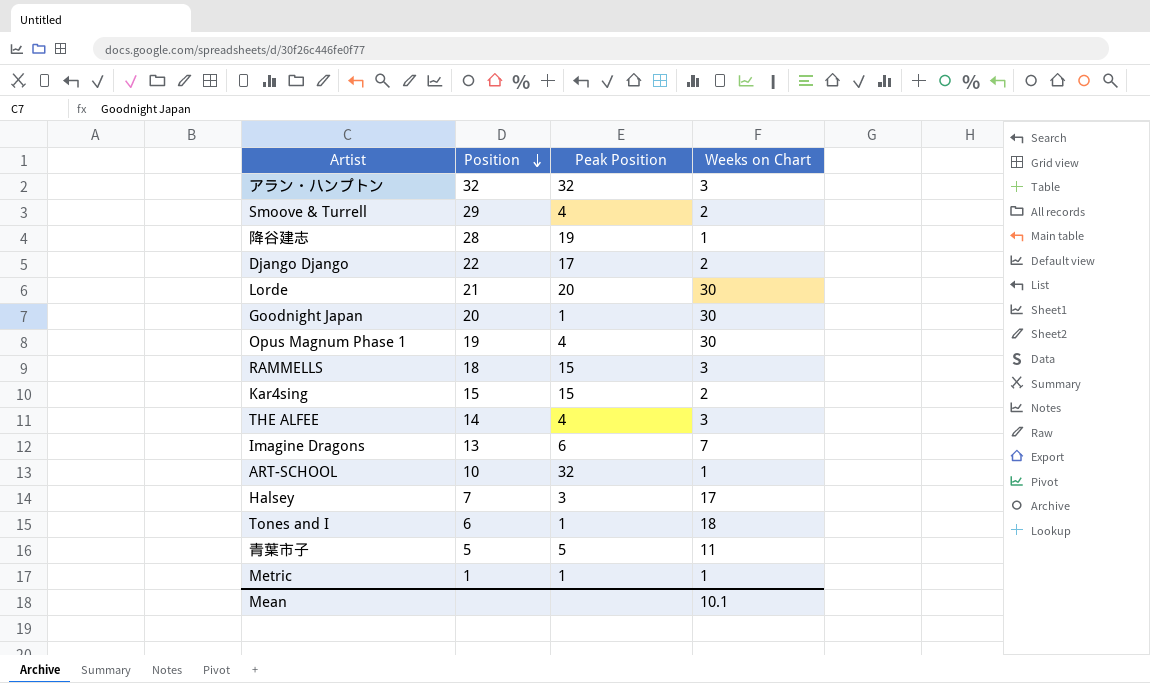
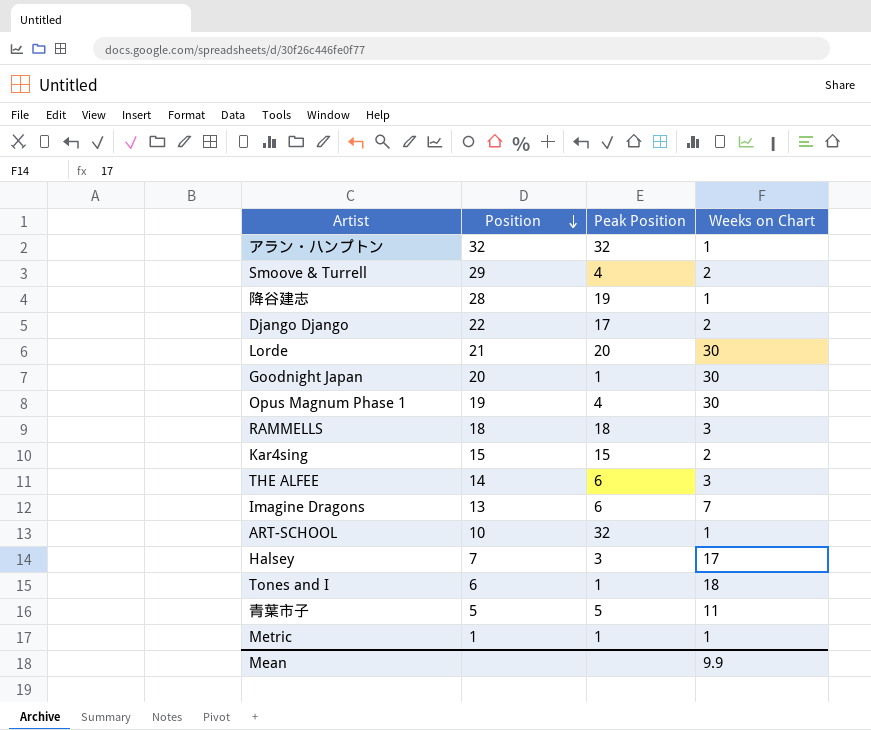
アラン・ハンプトン | Weeks on Chart: 3 -> 1
RAMMELLS | Peak Position: 15 -> 18
THE ALFEE | Peak Position: 4 -> 6
Mean | Weeks on Chart: 10.1 -> 9.9

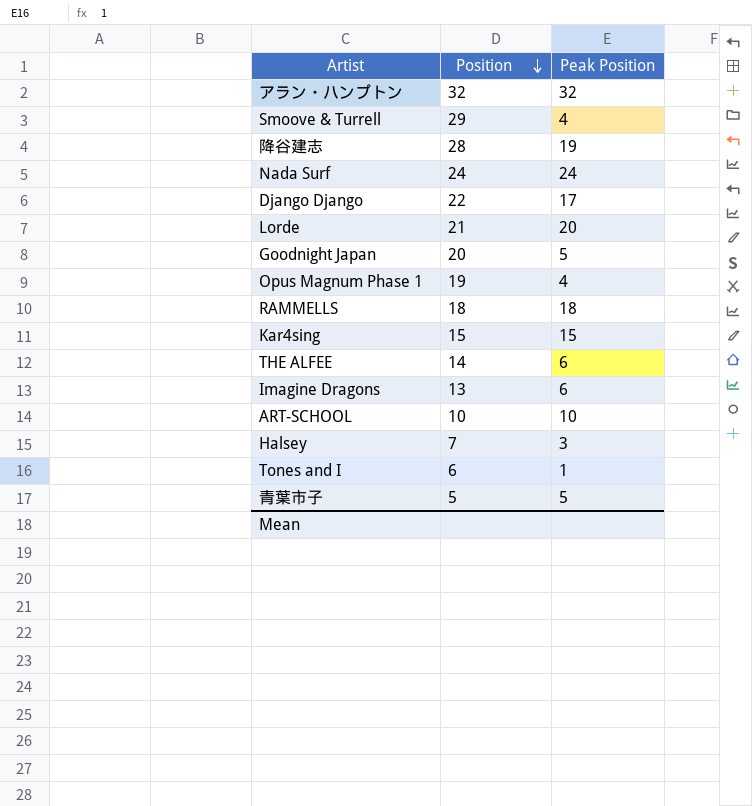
column Weeks on Chart | position: 4 -> none
row Metric: 1 | 1 | 1 -> none
row Nada Surf: none -> 24 | 24
Goodnight Japan | Peak Position: 1 -> 5
ART-SCHOOL | Peak Position: 32 -> 10

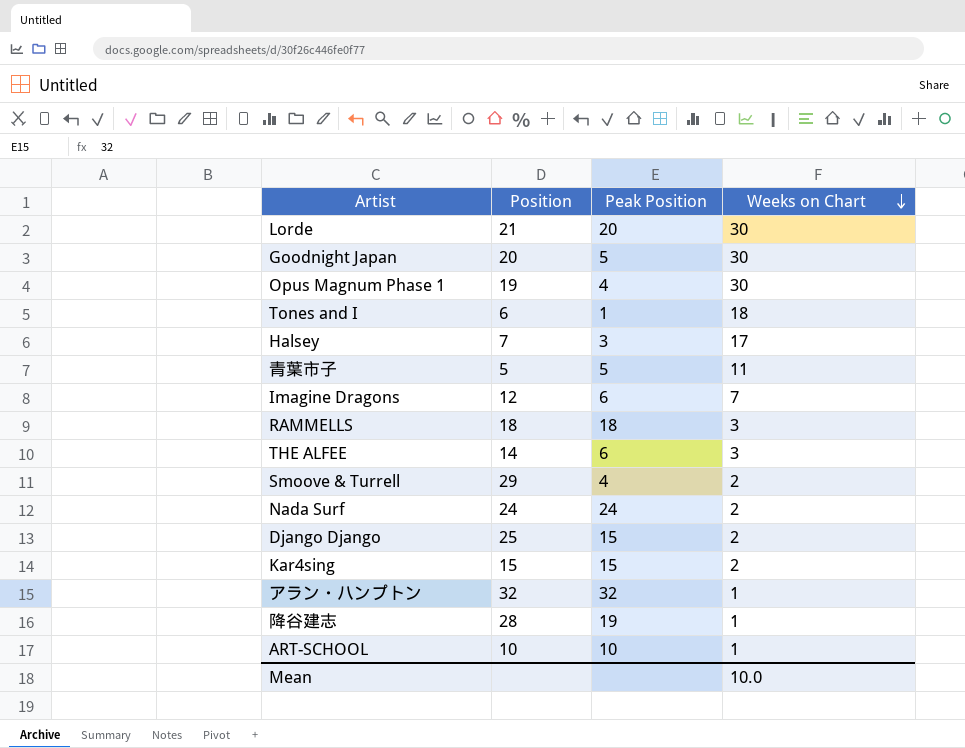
row order: Position descending -> Weeks on Chart descending
column Weeks on Chart | position: none -> 4
Imagine Dragons | Position: 13 -> 12
Django Django | Position: 22 -> 25
Django Django | Peak Position: 17 -> 15

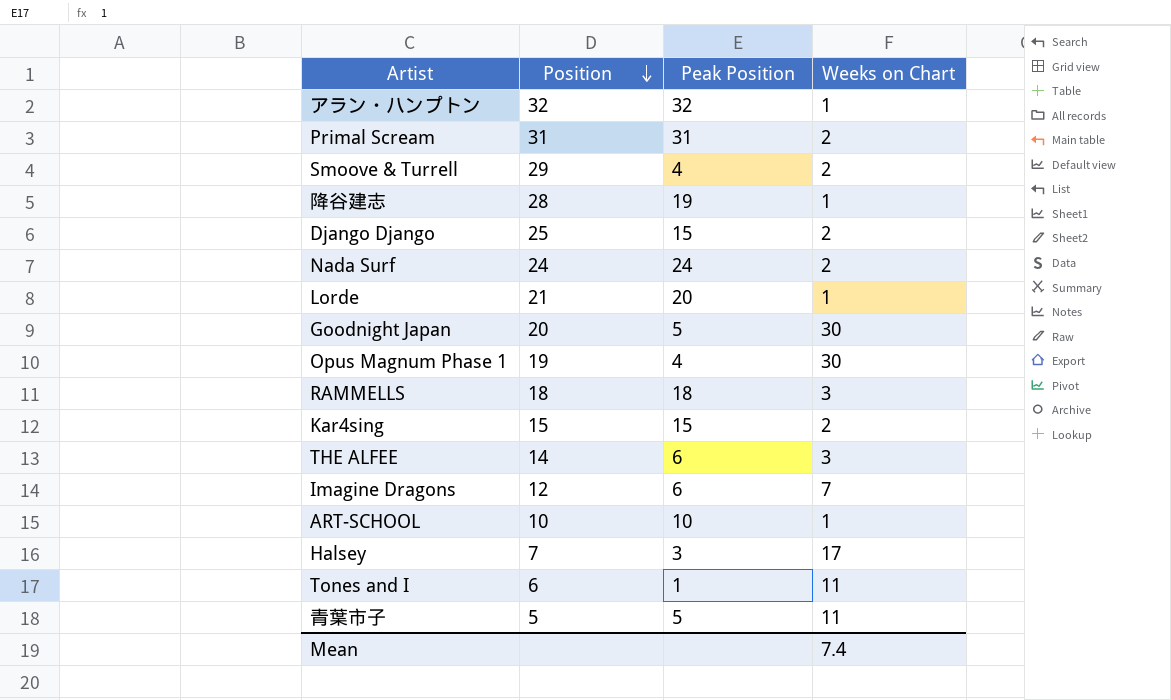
row order: Weeks on Chart descending -> Position descending
row Primal Scream: none -> 31 | 31 | 2
Lorde | Weeks on Chart: 30 -> 1
Tones and I | Weeks on Chart: 18 -> 11
Mean | Weeks on Chart: 10.0 -> 7.4

